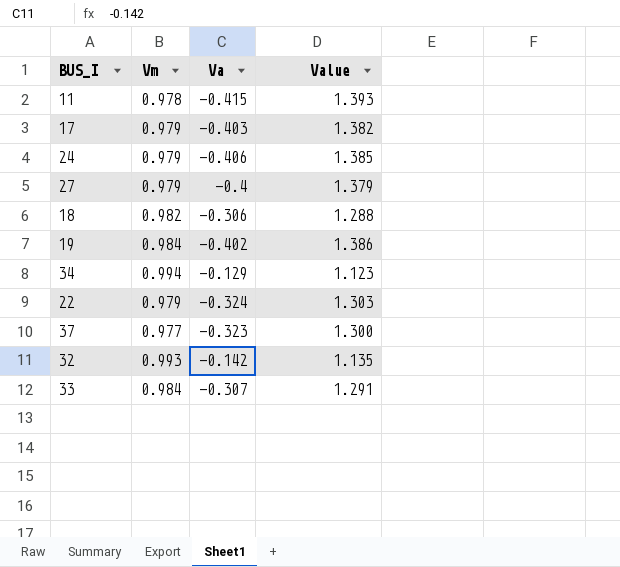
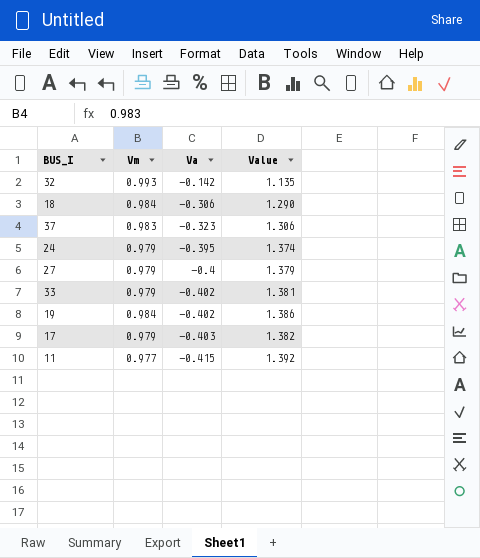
row order: none -> Va descending
row 34: 0.994 | -0.129 | 1.123 -> none
row 22: 0.979 | -0.324 | 1.303 -> none
18 | Vm: 0.982 -> 0.984
18 | Value: 1.288 -> 1.290
37 | Vm: 0.977 -> 0.983
37 | Value: 1.300 -> 1.306
24 | Va: -0.406 -> -0.395
24 | Value: 1.385 -> 1.374
33 | Vm: 0.984 -> 0.979
33 | Va: -0.307 -> -0.402
33 | Value: 1.291 -> 1.381
11 | Vm: 0.978 -> 0.977
11 | Value: 1.393 -> 1.392

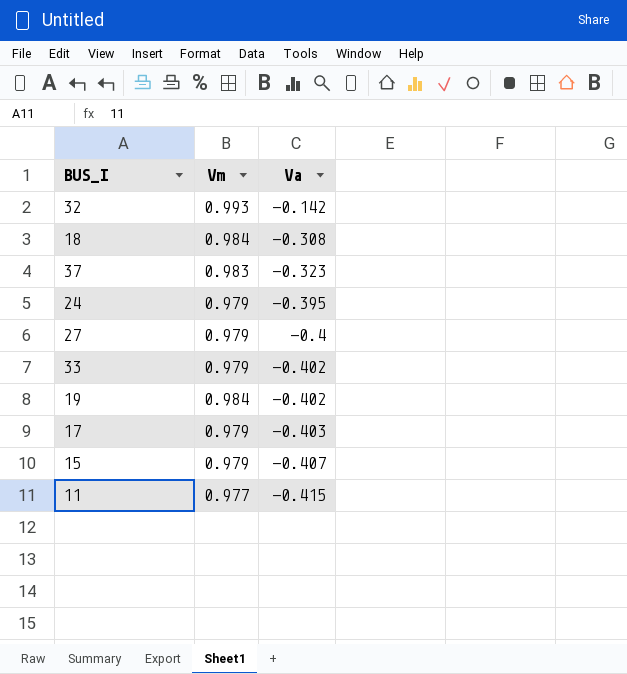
column Value | formula: [Vm] - [Va] -> none
18 | Va: -0.306 -> -0.308
row 15: none -> 0.979 | -0.407

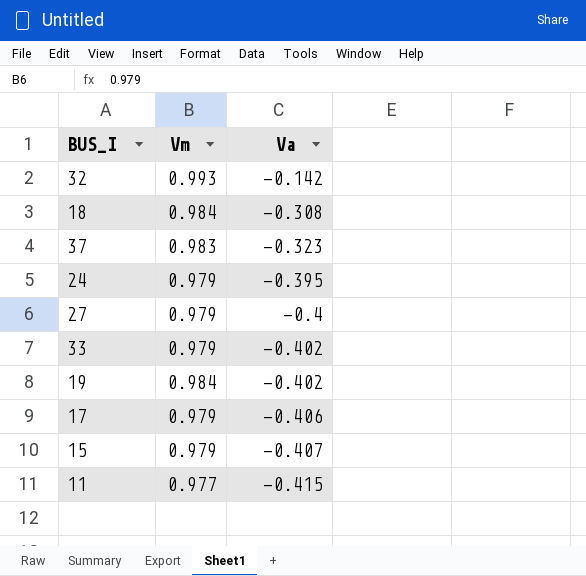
17 | Va: -0.403 -> -0.406

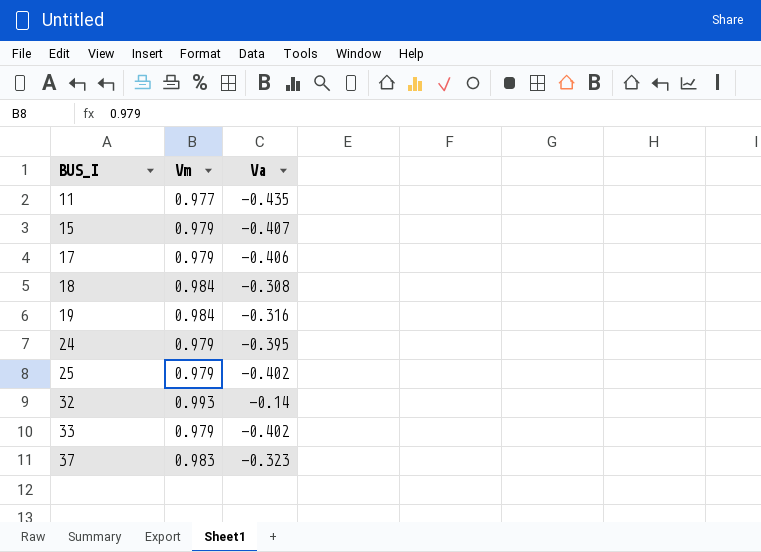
row order: Va descending -> BUS_I ascending
row 27: 0.979 | -0.4 -> none
11 | Va: -0.415 -> -0.435
19 | Va: -0.402 -> -0.316
row 25: none -> 0.979 | -0.402
32 | Va: -0.142 -> -0.14

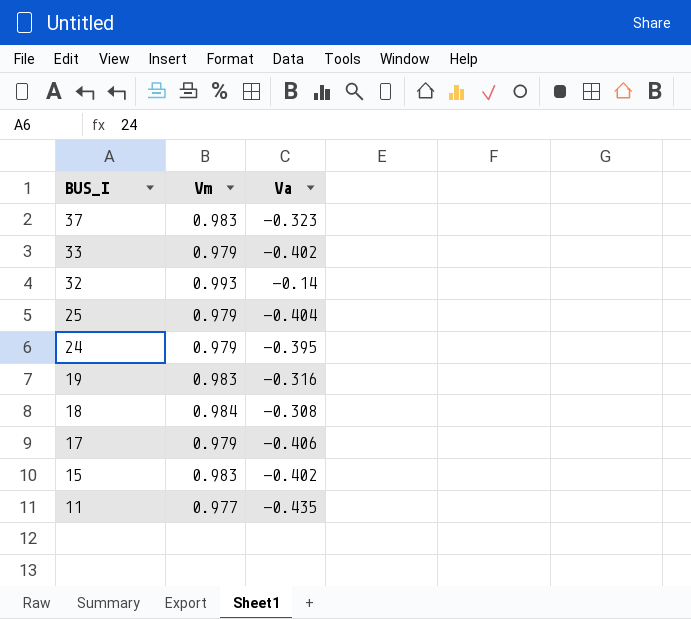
row order: BUS_I ascending -> BUS_I descending
25 | Va: -0.402 -> -0.404
19 | Vm: 0.984 -> 0.983
15 | Vm: 0.979 -> 0.983
15 | Va: -0.407 -> -0.402

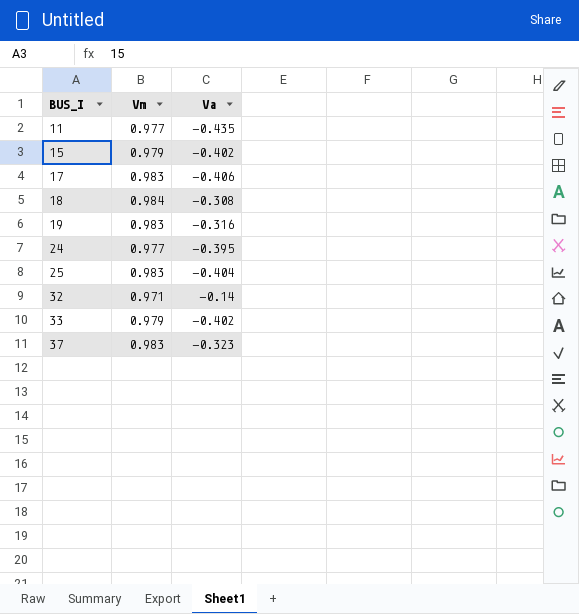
row order: BUS_I descending -> BUS_I ascending
15 | Vm: 0.983 -> 0.979
17 | Vm: 0.979 -> 0.983
24 | Vm: 0.979 -> 0.977
25 | Vm: 0.979 -> 0.983
32 | Vm: 0.993 -> 0.971

